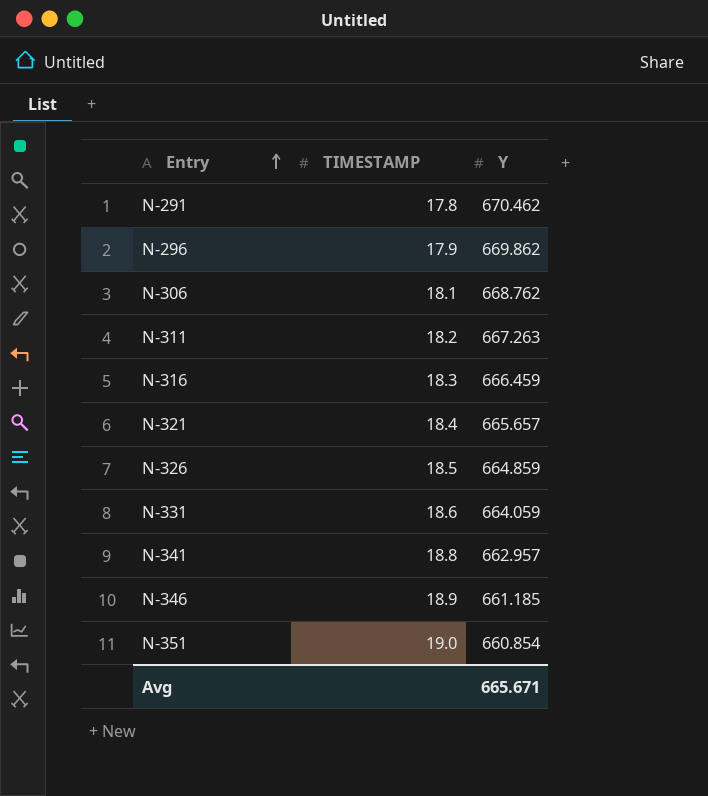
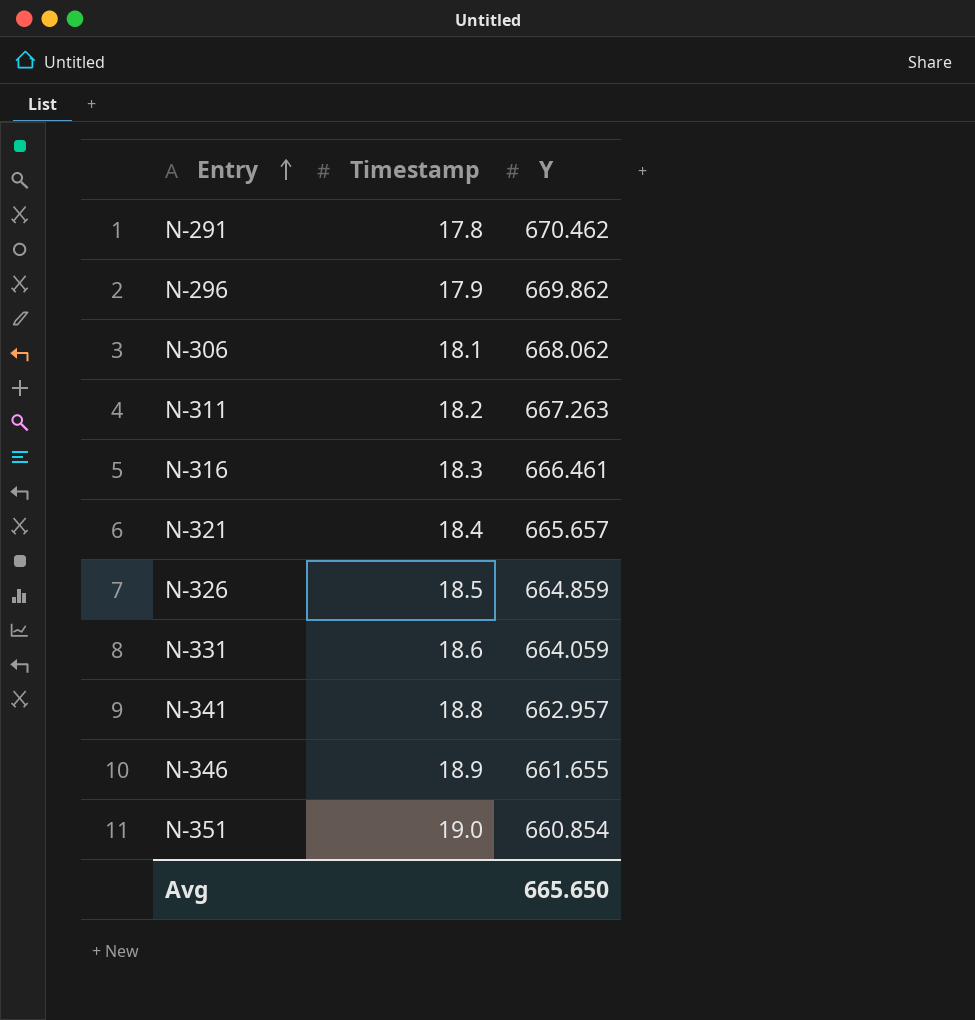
column name: TIMESTAMP -> Timestamp
N-306 | Y: 668.762 -> 668.062
N-316 | Y: 666.459 -> 666.461
N-346 | Y: 661.185 -> 661.655
Avg | Y: 665.671 -> 665.650

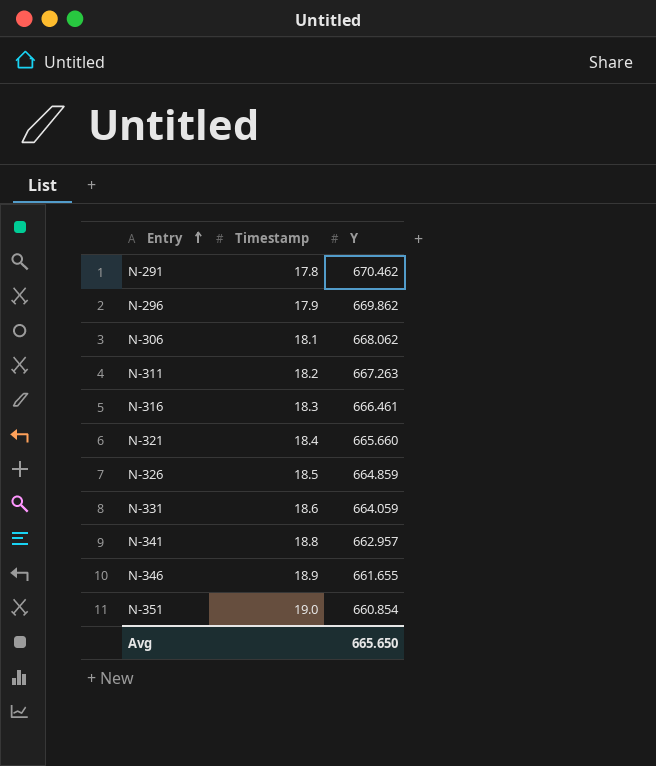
N-321 | Y: 665.657 -> 665.660

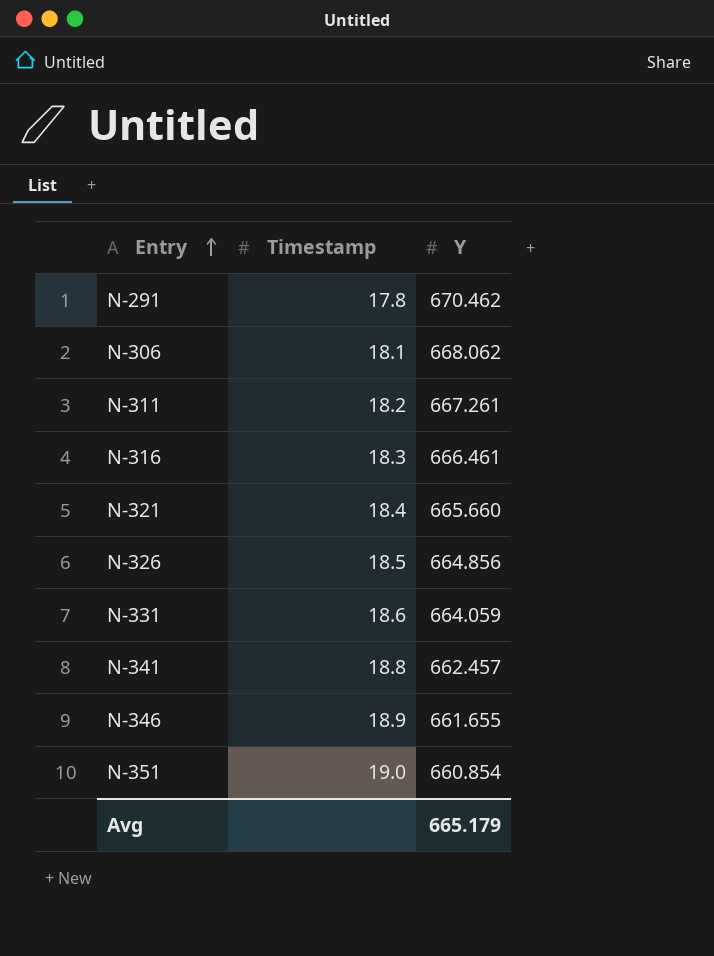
row N-296: 17.9 | 669.862 -> none
N-311 | Y: 667.263 -> 667.261
N-326 | Y: 664.859 -> 664.856
N-341 | Y: 662.957 -> 662.457
Avg | Y: 665.650 -> 665.179

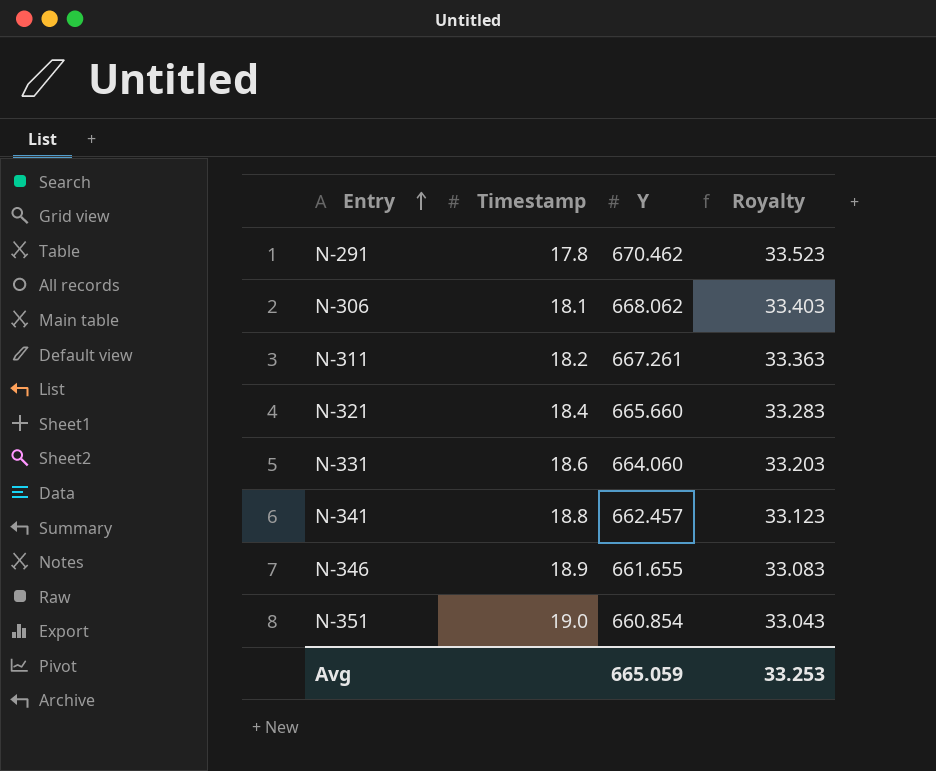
column Royalty | formula: none -> [Y] * 0.05
row N-316: 18.3 | 666.461 -> none
row N-326: 18.5 | 664.856 -> none
N-331 | Y: 664.059 -> 664.060
Avg | Y: 665.179 -> 665.059

